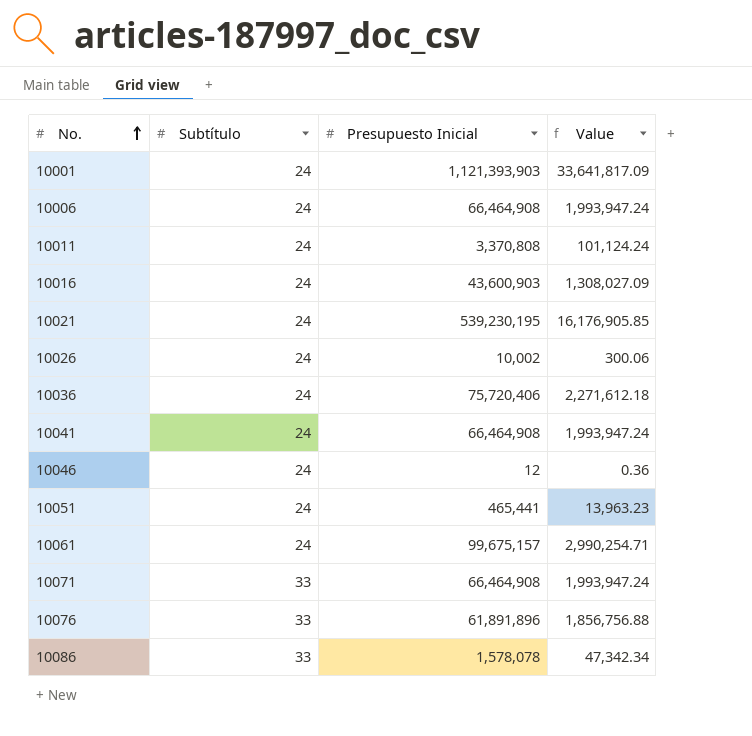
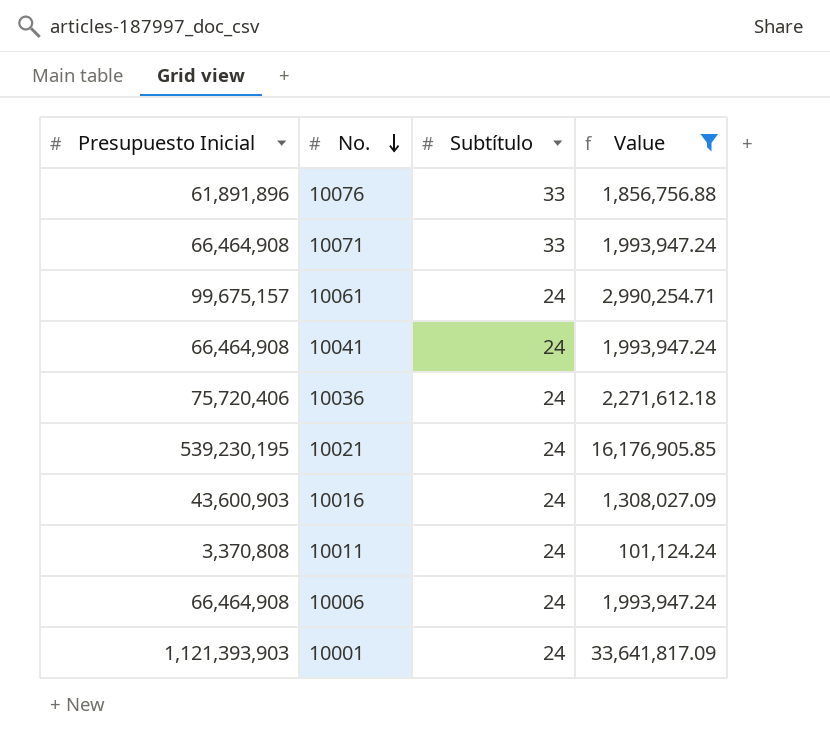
filter: none -> Value >= 101,124.24
row order: No. ascending -> No. descending
column Presupuesto Inicial | position: 3 -> 1

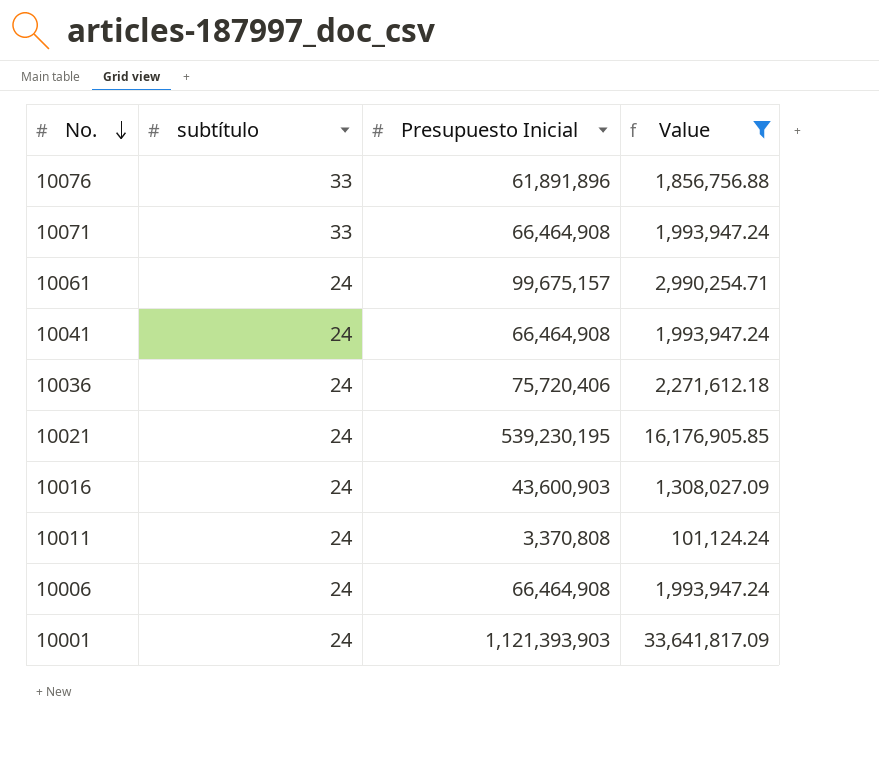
column name: Subtítulo -> subtítulo
column Presupuesto Inicial | position: 1 -> 3

